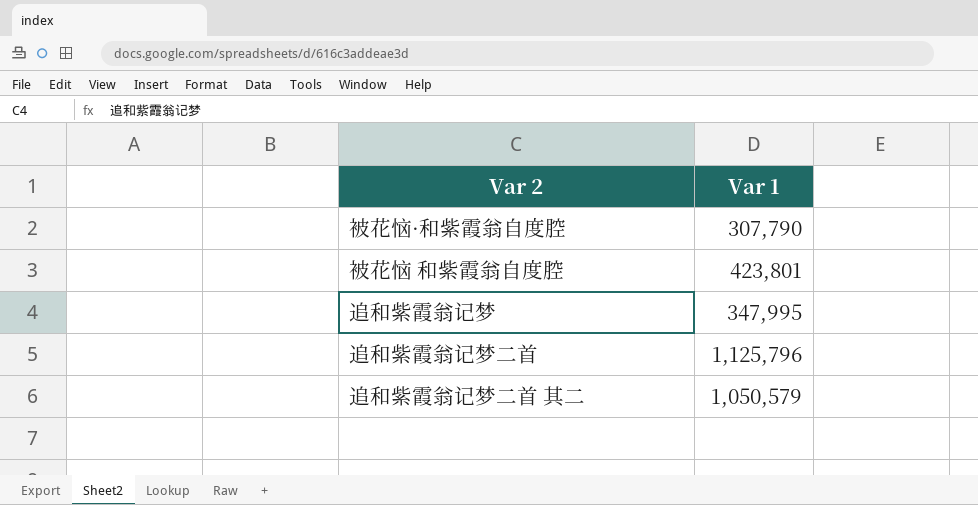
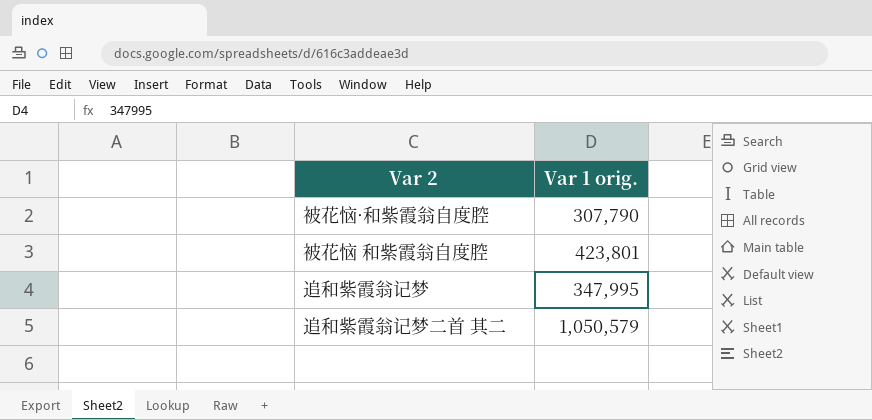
column name: Var 1 -> Var 1 orig.
row 追和紫霞翁记梦二首: 1,125,796 -> none

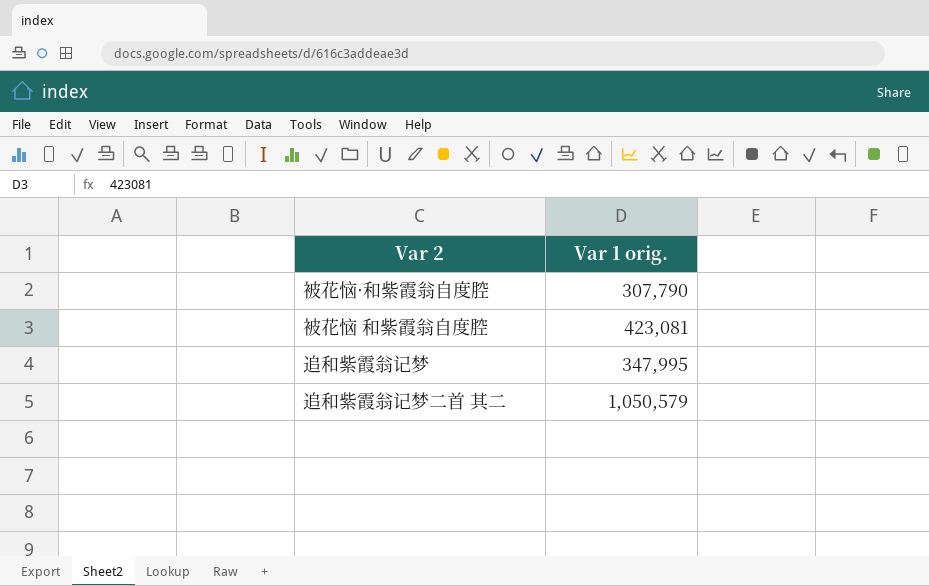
被花恼 和紫霞翁自度腔 | Var 1 orig.: 423,801 -> 423,081

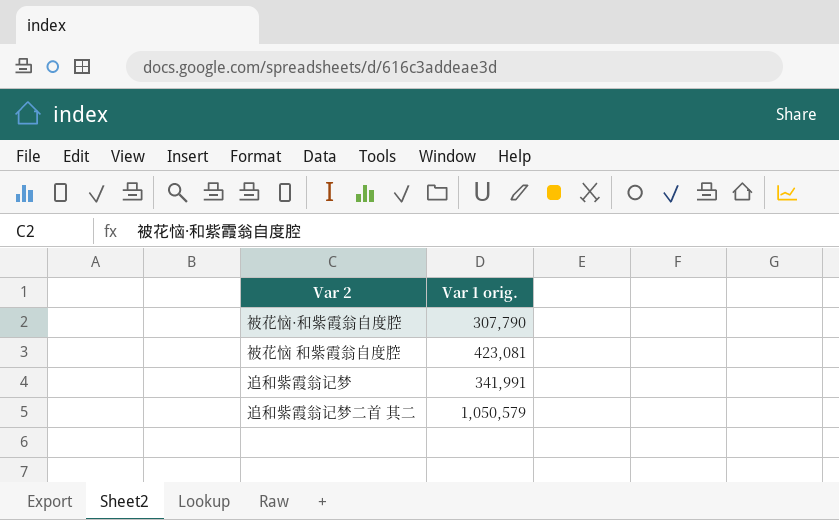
追和紫霞翁记梦 | Var 1 orig.: 347,995 -> 341,991

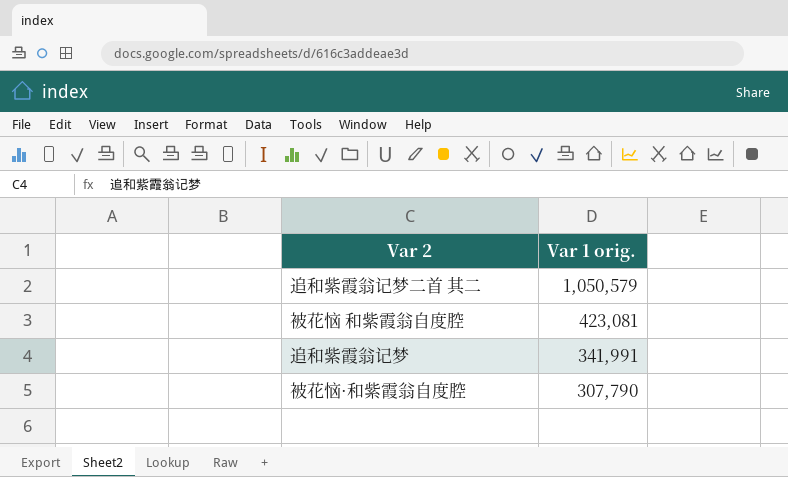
row order: none -> Var 1 orig. descending

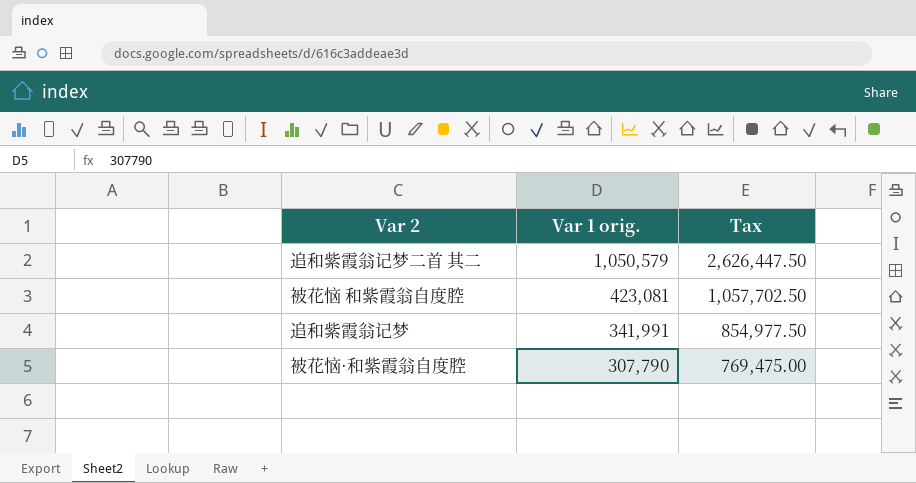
column Tax | formula: none -> [Var 1 orig.] * 2.5

